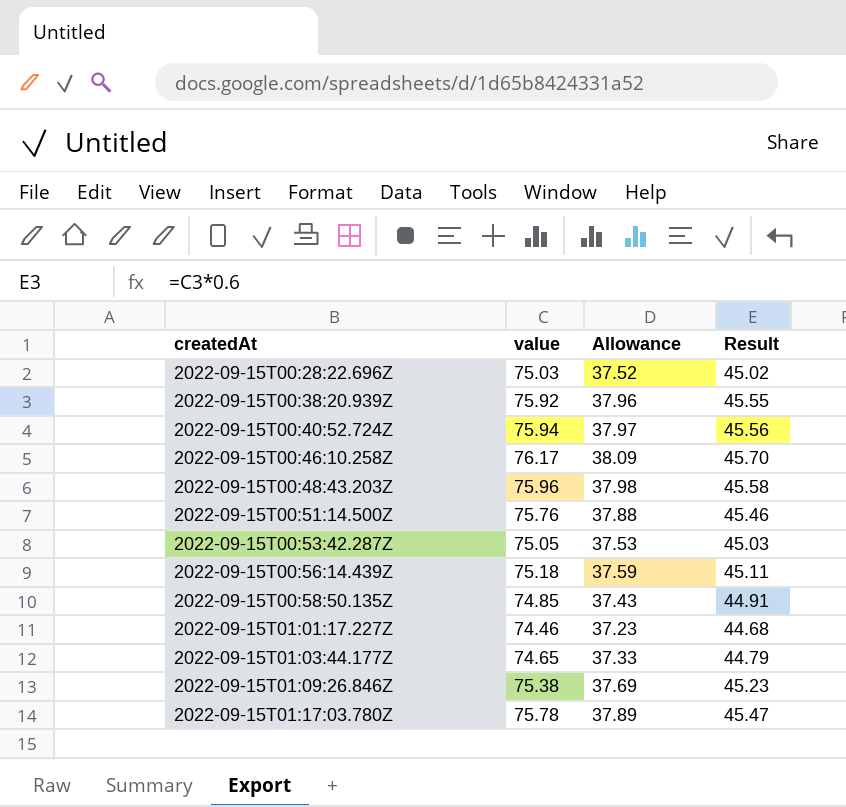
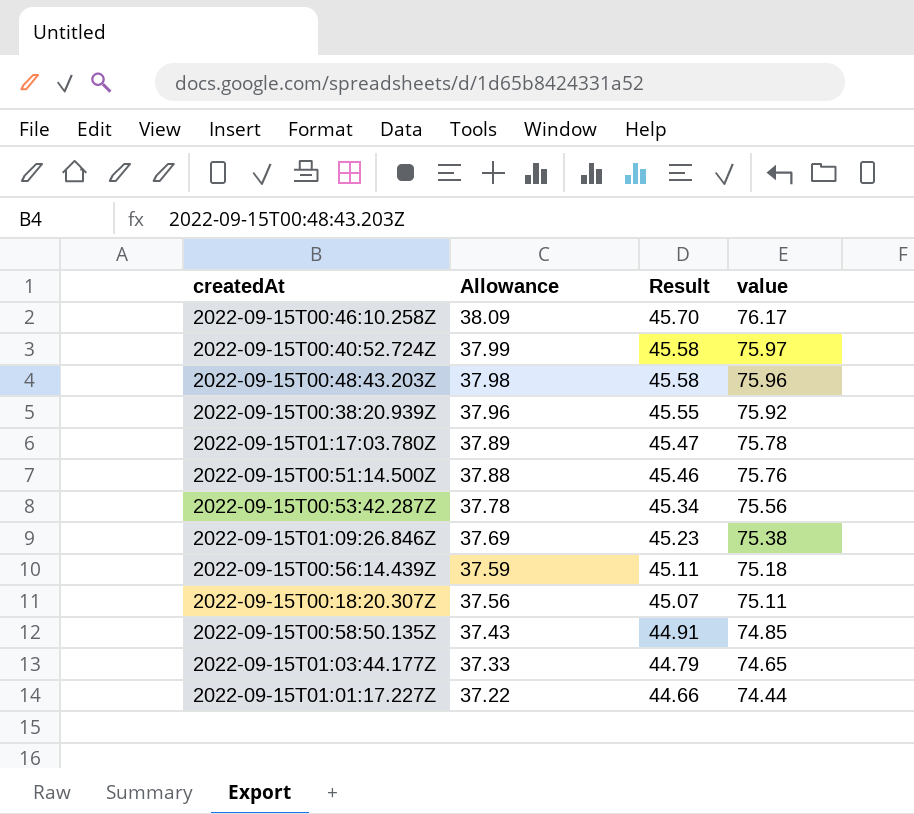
row order: createdAt ascending -> Allowance descending
column value | position: 2 -> 4
row 2022-09-15T00:28:22.696Z: 75.03 | 37.52 | 45.02 -> none
2022-09-15T00:40:52.724Z | Allowance: 37.97 -> 37.99
2022-09-15T00:40:52.724Z | Result: 45.56 -> 45.58
2022-09-15T00:40:52.724Z | value: 75.94 -> 75.97
2022-09-15T00:53:42.287Z | Allowance: 37.53 -> 37.78
2022-09-15T00:53:42.287Z | Result: 45.03 -> 45.34
2022-09-15T00:53:42.287Z | value: 75.05 -> 75.56
row 2022-09-15T00:18:20.307Z: none -> 37.56 | 45.07 | 75.11
2022-09-15T01:01:17.227Z | Allowance: 37.23 -> 37.22
2022-09-15T01:01:17.227Z | Result: 44.68 -> 44.66
2022-09-15T01:01:17.227Z | value: 74.46 -> 74.44

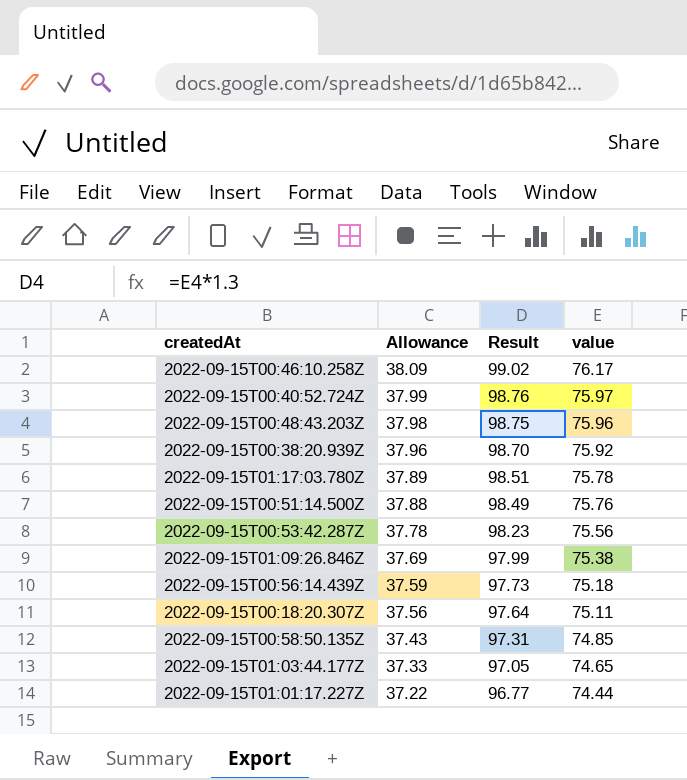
column Result | formula: [value] * 0.6 -> [value] * 1.3

